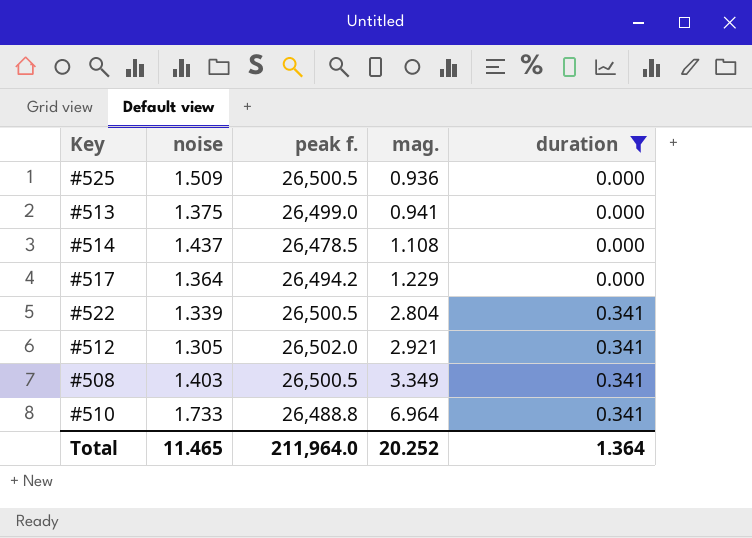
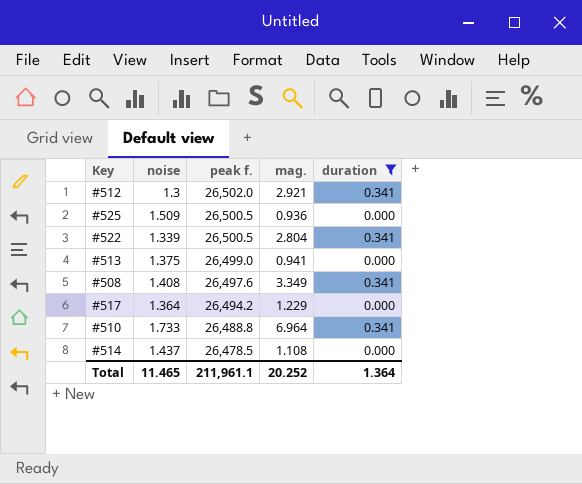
row order: mag. ascending -> peak f. descending
#512 | noise: 1.305 -> 1.3
#508 | noise: 1.403 -> 1.408
#508 | peak f.: 26,500.5 -> 26,497.6
Total | peak f.: 211,964.0 -> 211,961.1

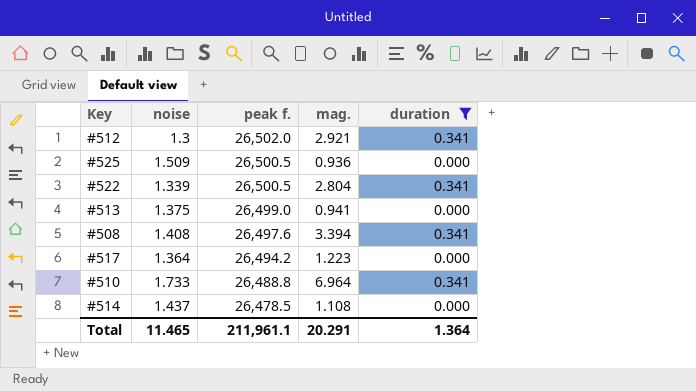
#508 | mag.: 3.349 -> 3.394
#517 | mag.: 1.229 -> 1.223
Total | mag.: 20.252 -> 20.291

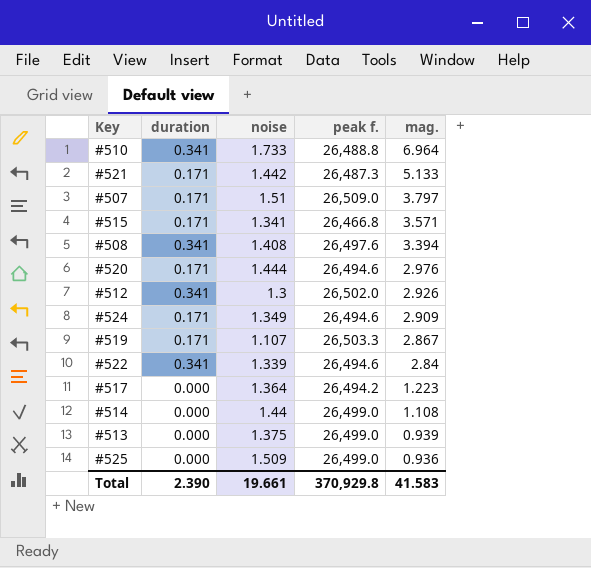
filter: duration != 0.171 -> none
row order: peak f. descending -> mag. descending
column duration | position: 5 -> 2
#512 | mag.: 2.921 -> 2.926
#522 | peak f.: 26,500.5 -> 26,494.6
#522 | mag.: 2.804 -> 2.84
#514 | noise: 1.437 -> 1.44
#514 | peak f.: 26,478.5 -> 26,499.0
#513 | mag.: 0.941 -> 0.939
#525 | peak f.: 26,500.5 -> 26,499.0
Total | duration: 1.364 -> 2.390
Total | noise: 11.465 -> 19.661
Total | peak f.: 211,961.1 -> 370,929.8
Total | mag.: 20.291 -> 41.583

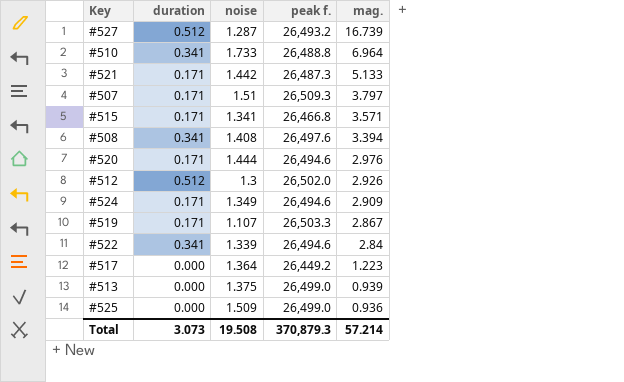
row #514: 0.000 | 1.44 | 26,499.0 | 1.108 -> none
row #527: none -> 0.512 | 1.287 | 26,493.2 | 16.739
#507 | peak f.: 26,509.0 -> 26,509.3
#512 | duration: 0.341 -> 0.512
#517 | peak f.: 26,494.2 -> 26,449.2
Total | duration: 2.390 -> 3.073
Total | noise: 19.661 -> 19.508
Total | peak f.: 370,929.8 -> 370,879.3
Total | mag.: 41.583 -> 57.214

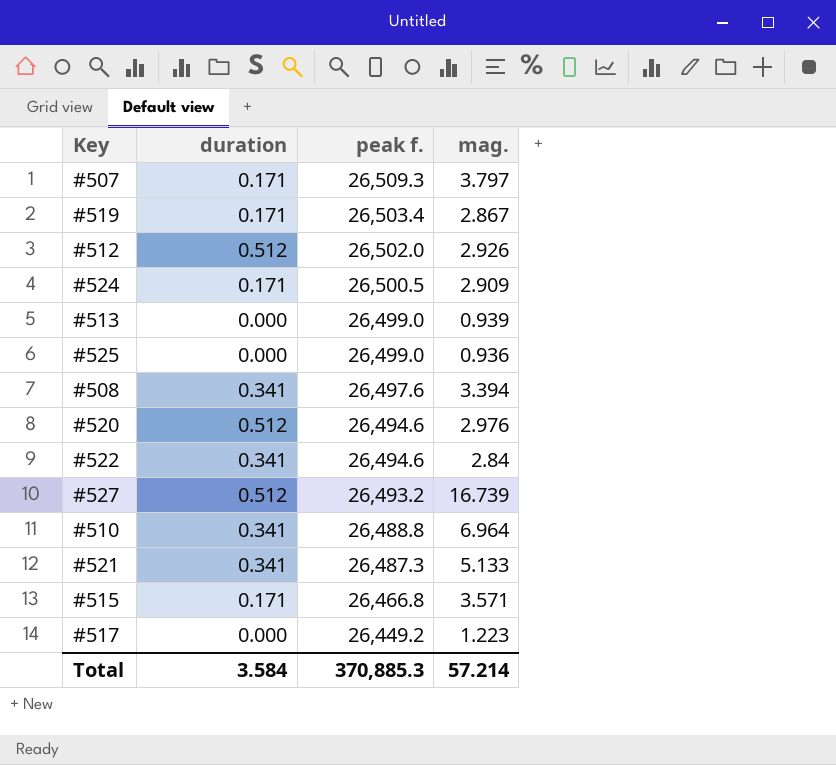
row order: mag. descending -> peak f. descending
column noise | position: 3 -> none
#519 | peak f.: 26,503.3 -> 26,503.4
#524 | peak f.: 26,494.6 -> 26,500.5
#520 | duration: 0.171 -> 0.512
#521 | duration: 0.171 -> 0.341
Total | duration: 3.073 -> 3.584
Total | peak f.: 370,879.3 -> 370,885.3

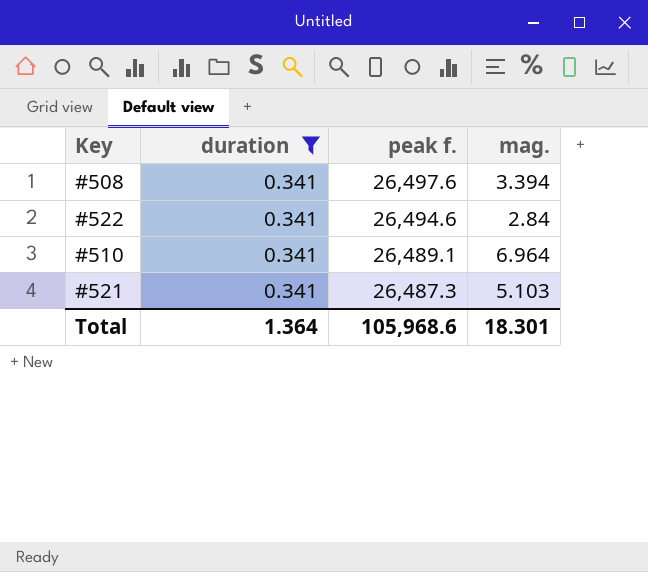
filter: none -> duration = 0.341
#510 | peak f.: 26,488.8 -> 26,489.1
#521 | mag.: 5.133 -> 5.103
Total | duration: 3.584 -> 1.364
Total | peak f.: 370,885.3 -> 105,968.6
Total | mag.: 57.214 -> 18.301

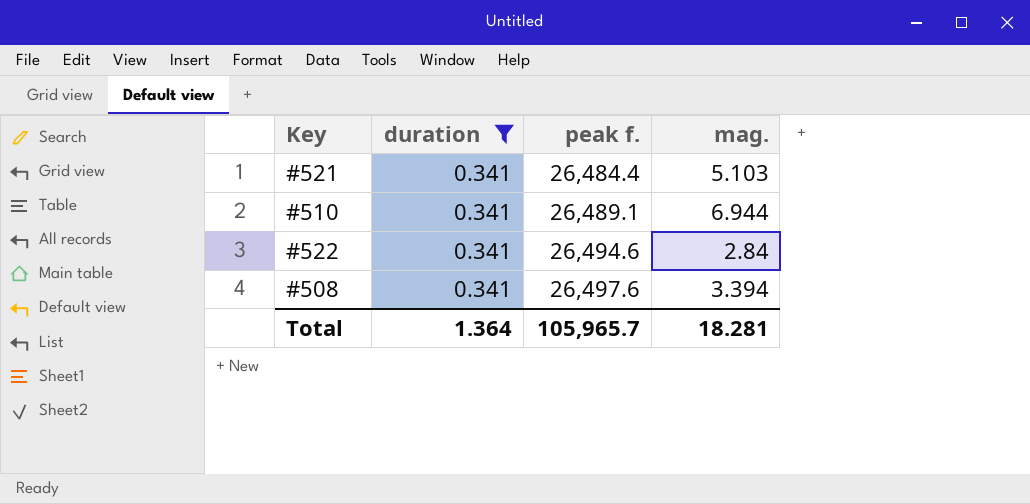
row order: peak f. descending -> peak f. ascending
#521 | peak f.: 26,487.3 -> 26,484.4
#510 | mag.: 6.964 -> 6.944
Total | peak f.: 105,968.6 -> 105,965.7
Total | mag.: 18.301 -> 18.281

